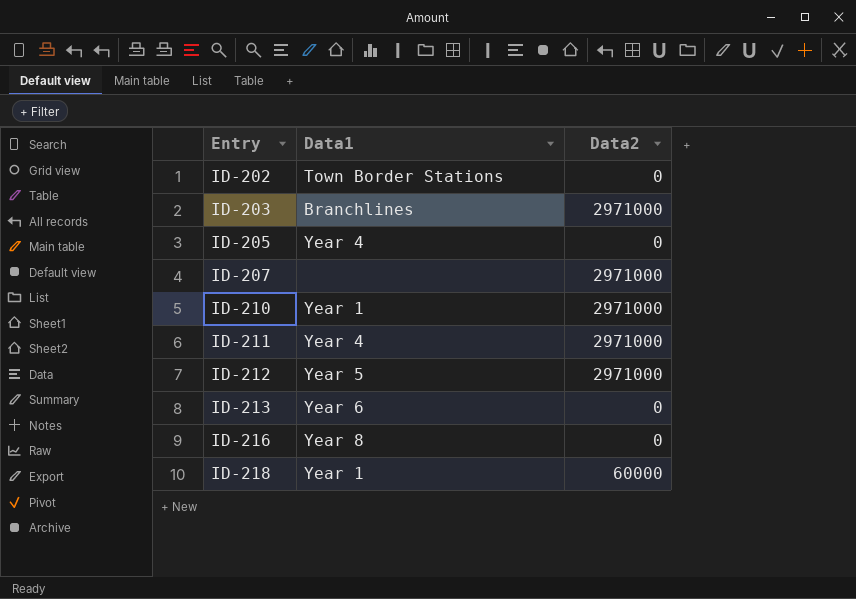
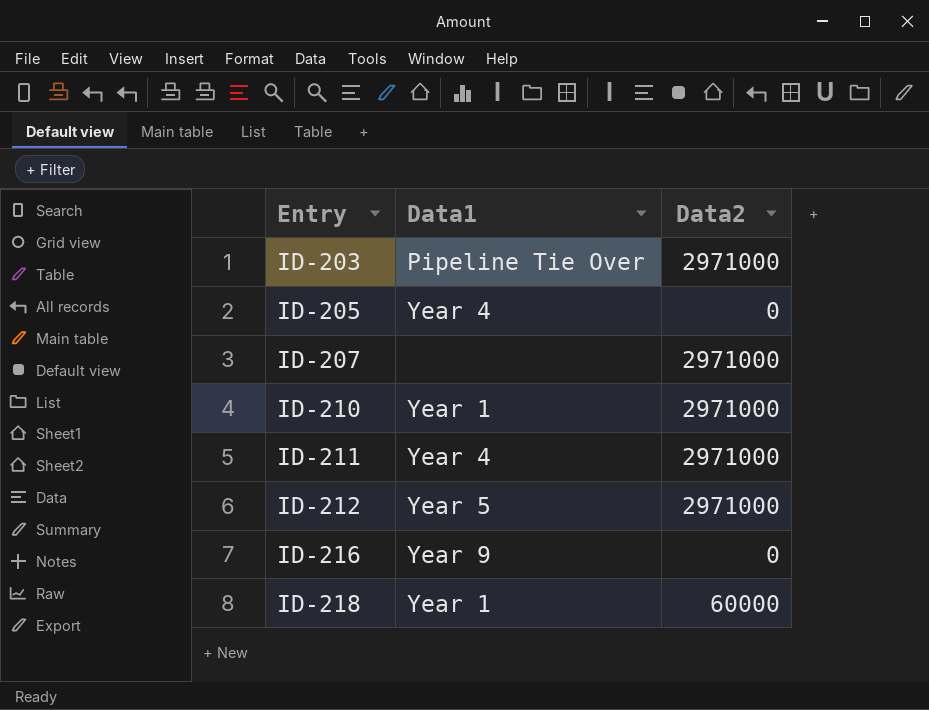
row ID-202: Town Border Stations | 0 -> none
row ID-213: Year 6 | 0 -> none
ID-203 | Data1: Branchlines -> Pipeline Tie Over
ID-216 | Data1: Year 8 -> Year 9

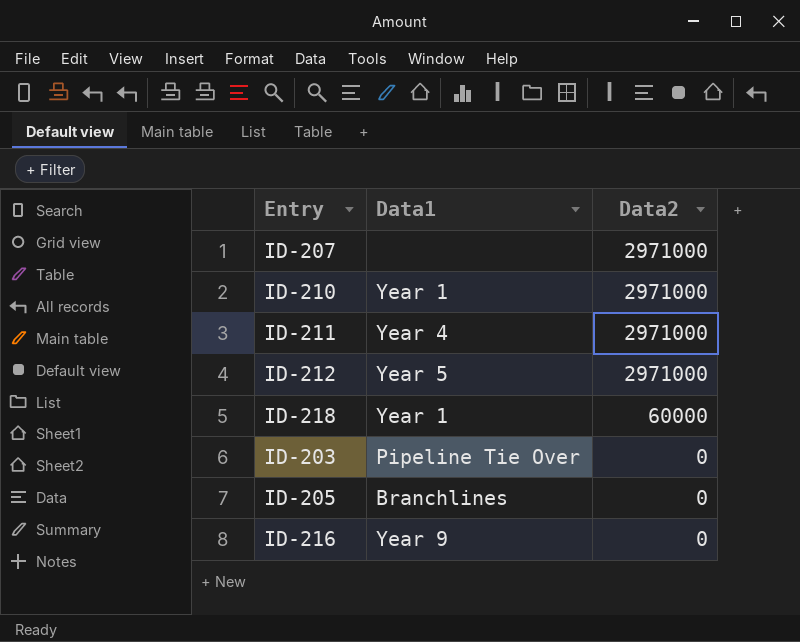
row order: Entry ascending -> Data2 descending
ID-203 | Data2: 2971000 -> 0
ID-205 | Data1: Year 4 -> Branchlines

